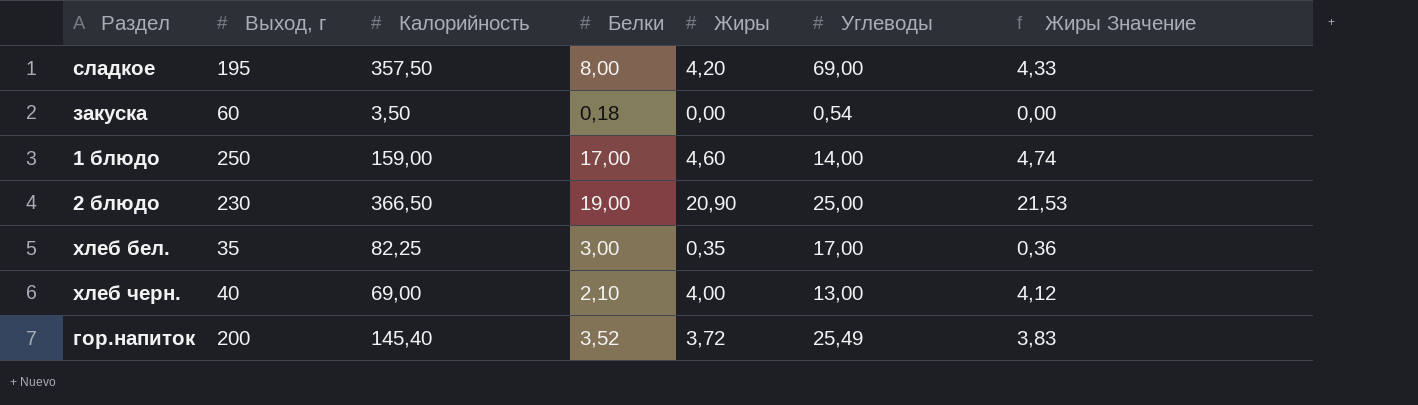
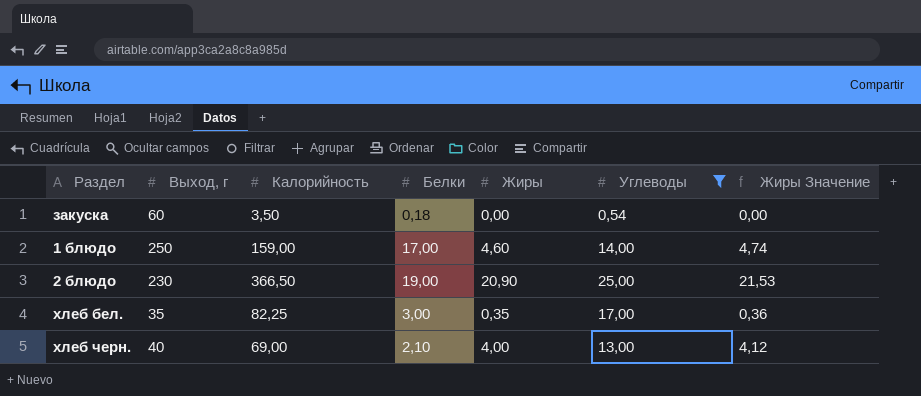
filter: none -> Углеводы <= 25,00

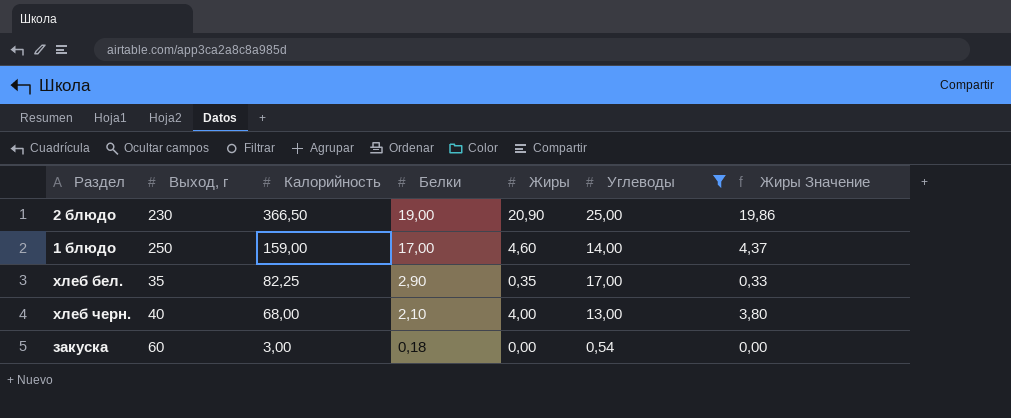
row order: none -> Калорийность descending
column Жиры Значение | formula: [Жиры] * 1,03 -> [Жиры] * 0,95
хлеб бел. | Белки: 3,00 -> 2,90
хлеб черн. | Калорийность: 69,00 -> 68,00
закуска | Калорийность: 3,50 -> 3,00

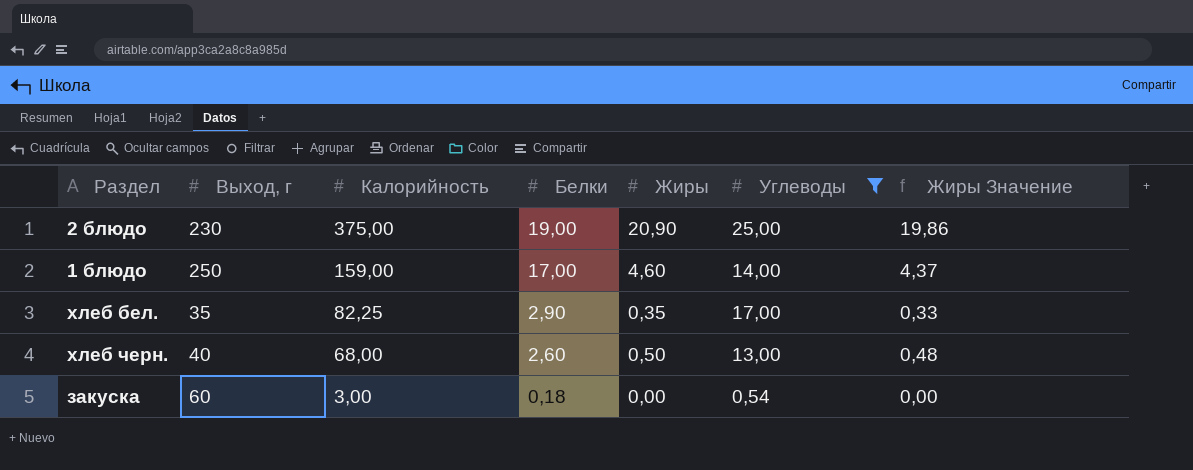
2 блюдо | Калорийность: 366,50 -> 375,00
хлеб черн. | Белки: 2,10 -> 2,60
хлеб черн. | Жиры: 4,00 -> 0,50
хлеб черн. | Жиры Значение: 3,80 -> 0,48

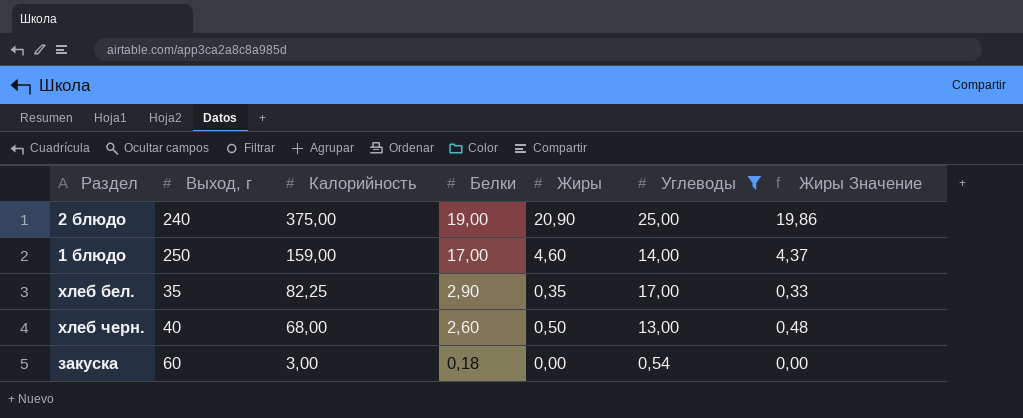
2 блюдо | Выход, г: 230 -> 240

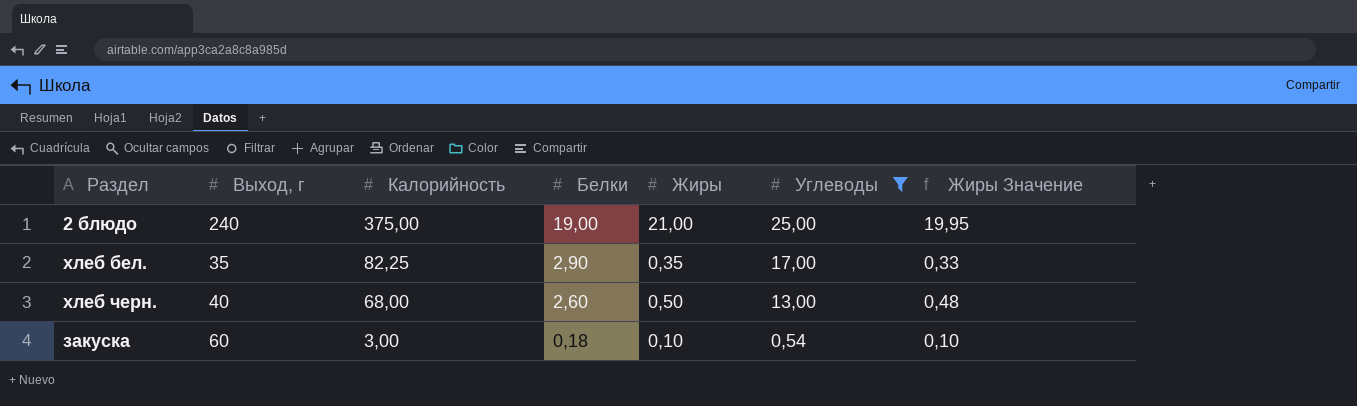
row 1 блюдо: 250 | 159,00 | 17,00 | 4,60 | 14,00 | 4,37 -> none
2 блюдо | Жиры: 20,90 -> 21,00
2 блюдо | Жиры Значение: 19,86 -> 19,95
закуска | Жиры: 0,00 -> 0,10
закуска | Жиры Значение: 0,00 -> 0,10

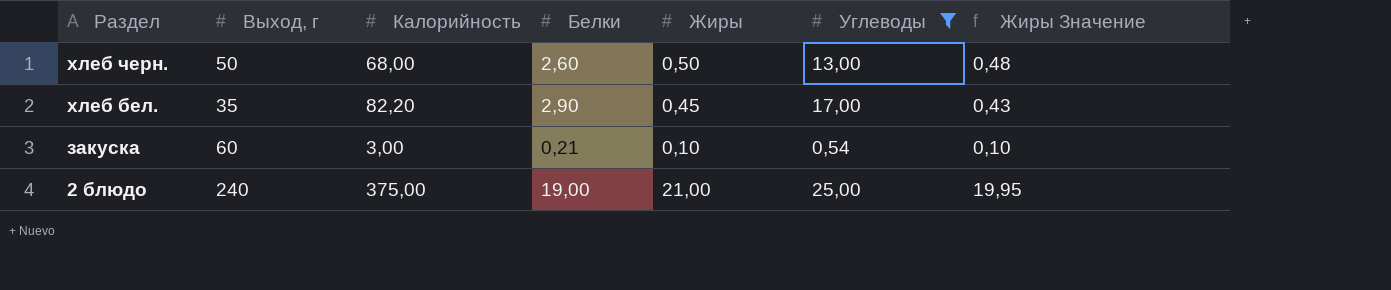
row order: Калорийность descending -> Раздел descending
хлеб черн. | Выход, г: 40 -> 50
хлеб бел. | Калорийность: 82,25 -> 82,20
хлеб бел. | Жиры: 0,35 -> 0,45
хлеб бел. | Жиры Значение: 0,33 -> 0,43
закуска | Белки: 0,18 -> 0,21

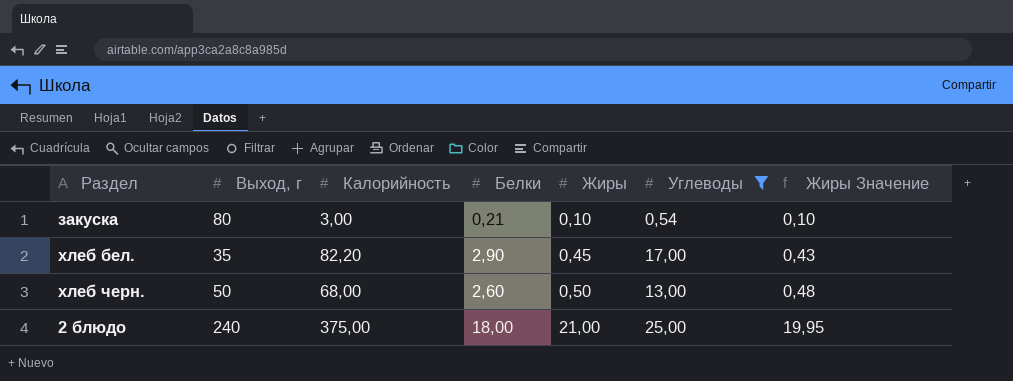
row order: Раздел descending -> Жиры ascending
закуска | Выход, г: 60 -> 80
2 блюдо | Белки: 19,00 -> 18,00

